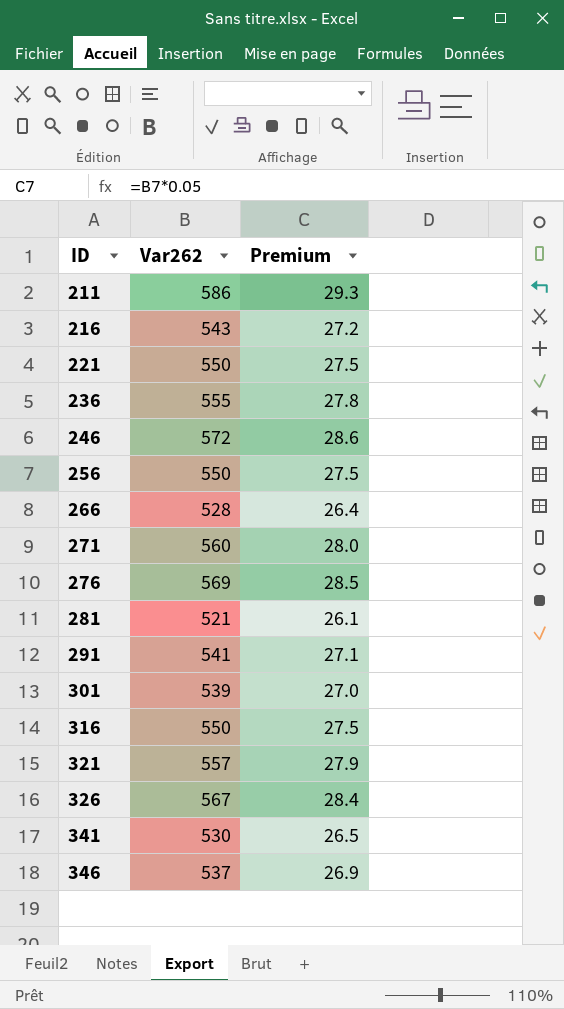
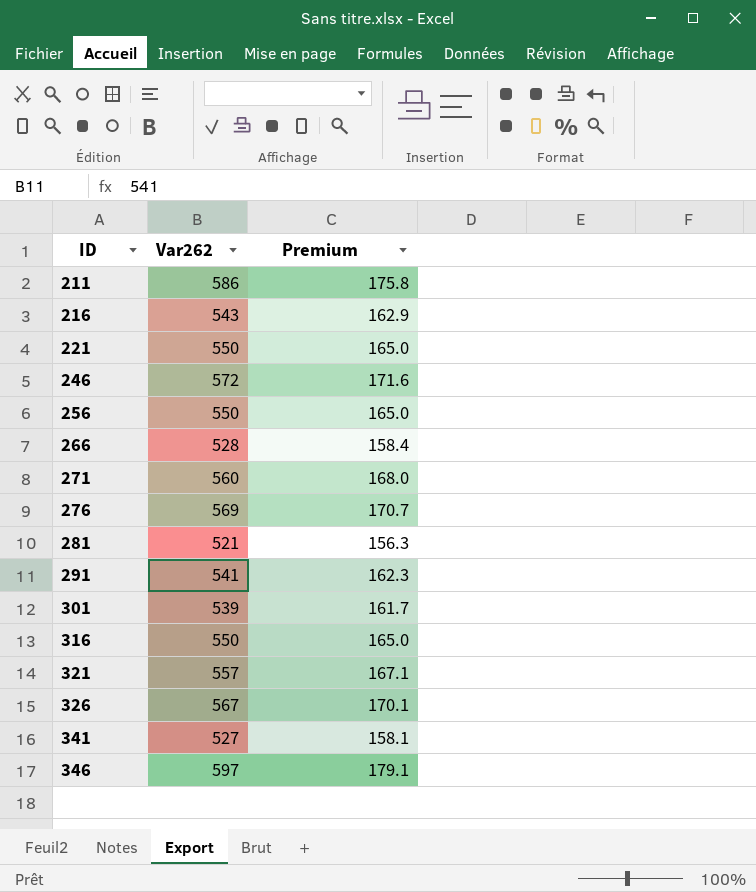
column Premium | formula: [Var262] * 0.05 -> [Var262] * 0.3
row 236: 555 | 27.8 -> none
341 | Var262: 530 -> 527
346 | Var262: 537 -> 597

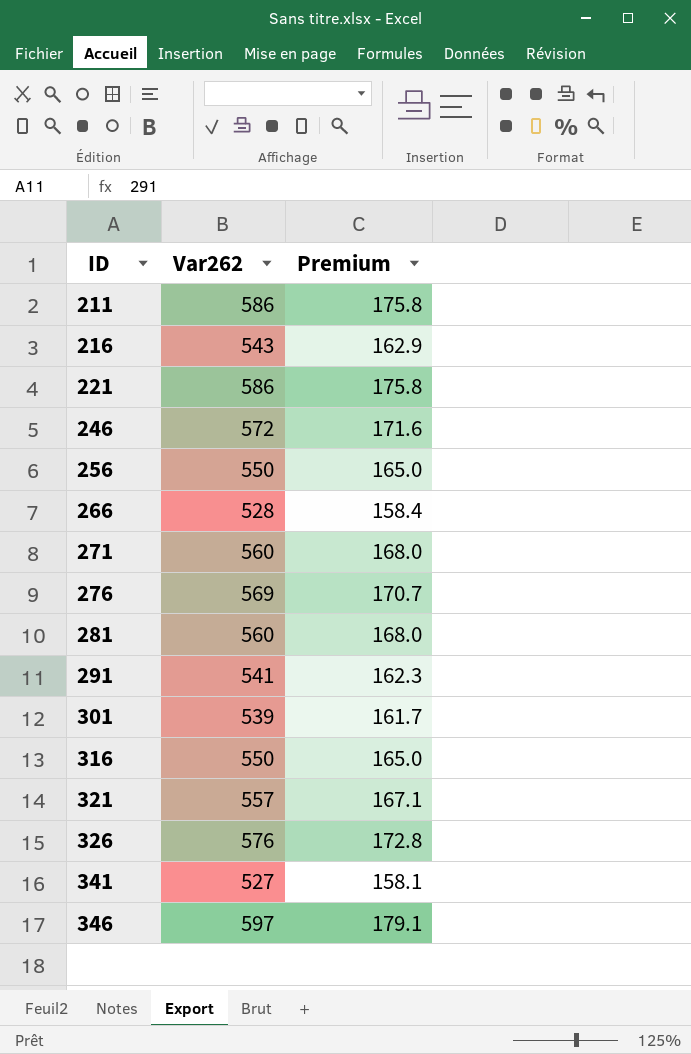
221 | Var262: 550 -> 586
221 | Premium: 165.0 -> 175.8
281 | Var262: 521 -> 560
281 | Premium: 156.3 -> 168.0
326 | Var262: 567 -> 576
326 | Premium: 170.1 -> 172.8

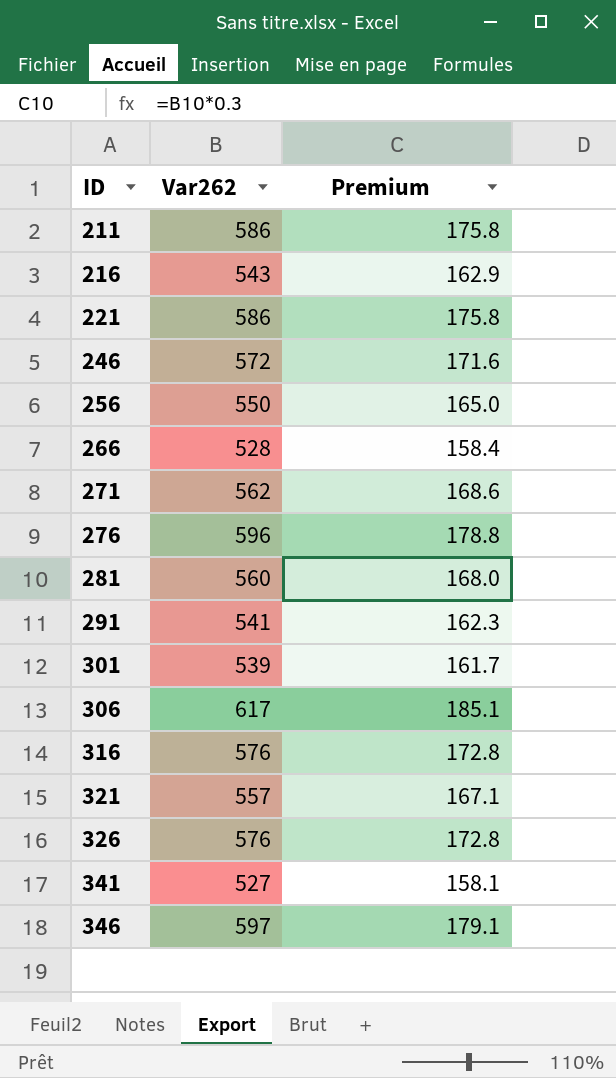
271 | Var262: 560 -> 562
271 | Premium: 168.0 -> 168.6
276 | Var262: 569 -> 596
276 | Premium: 170.7 -> 178.8
row 306: none -> 617 | 185.1
316 | Var262: 550 -> 576
316 | Premium: 165.0 -> 172.8

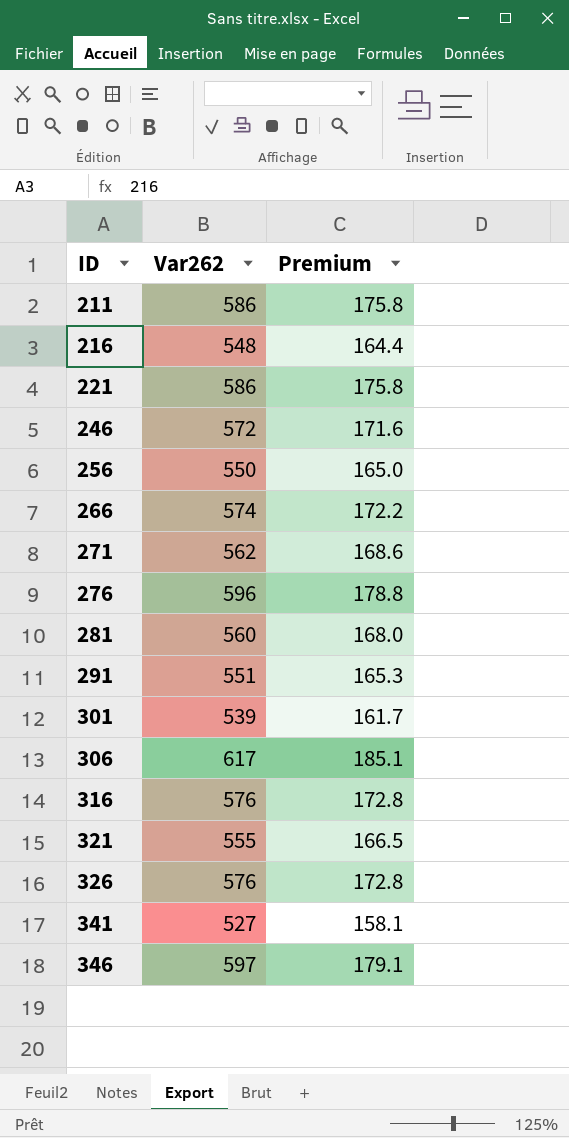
216 | Var262: 543 -> 548
216 | Premium: 162.9 -> 164.4
266 | Var262: 528 -> 574
266 | Premium: 158.4 -> 172.2
291 | Var262: 541 -> 551
291 | Premium: 162.3 -> 165.3
321 | Var262: 557 -> 555
321 | Premium: 167.1 -> 166.5

